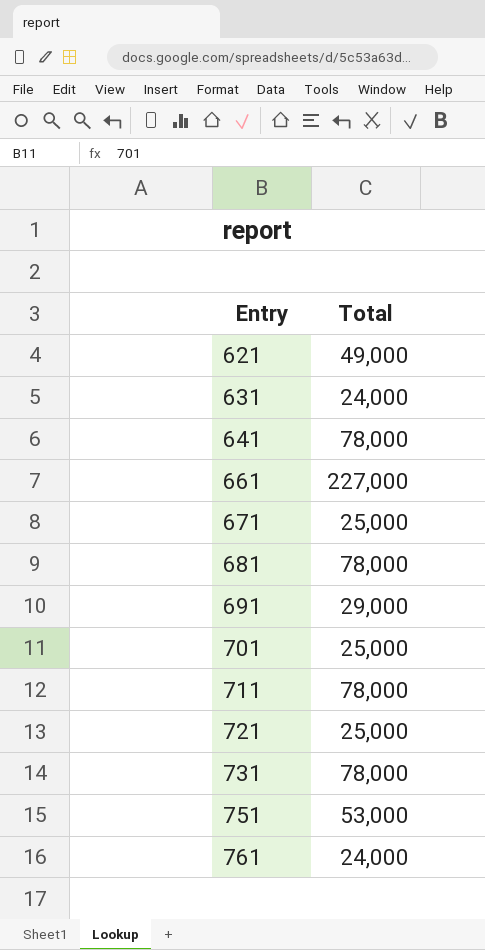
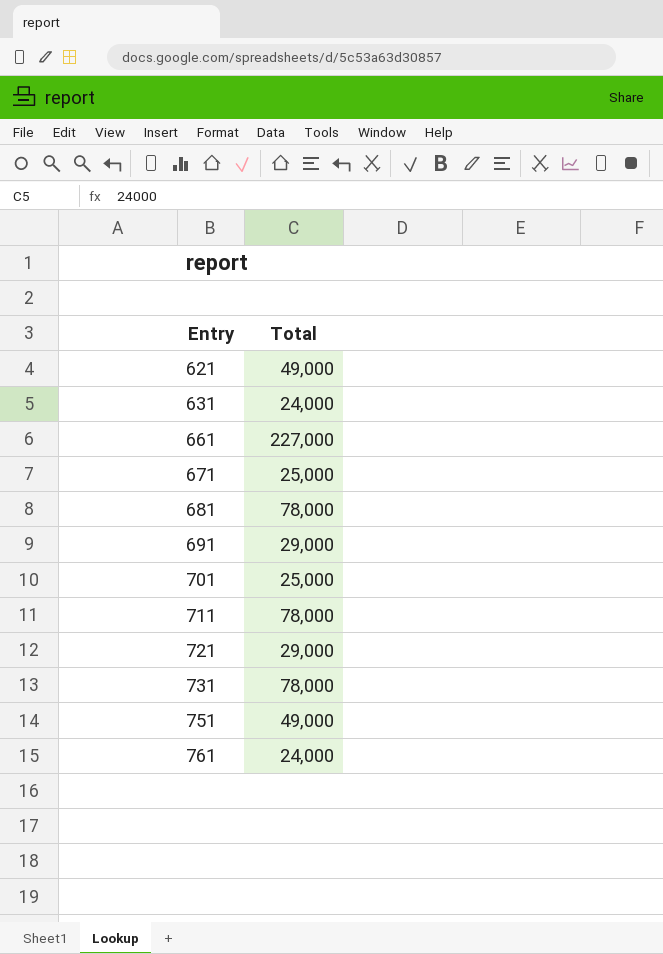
row 641: 78,000 -> none
721 | Total: 25,000 -> 29,000
751 | Total: 53,000 -> 49,000

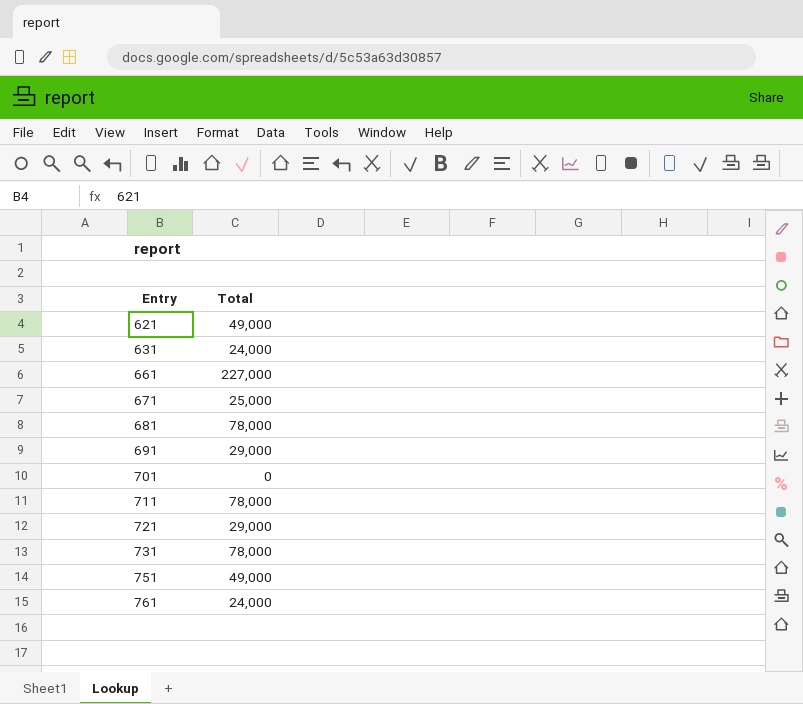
701 | Total: 25,000 -> 0

